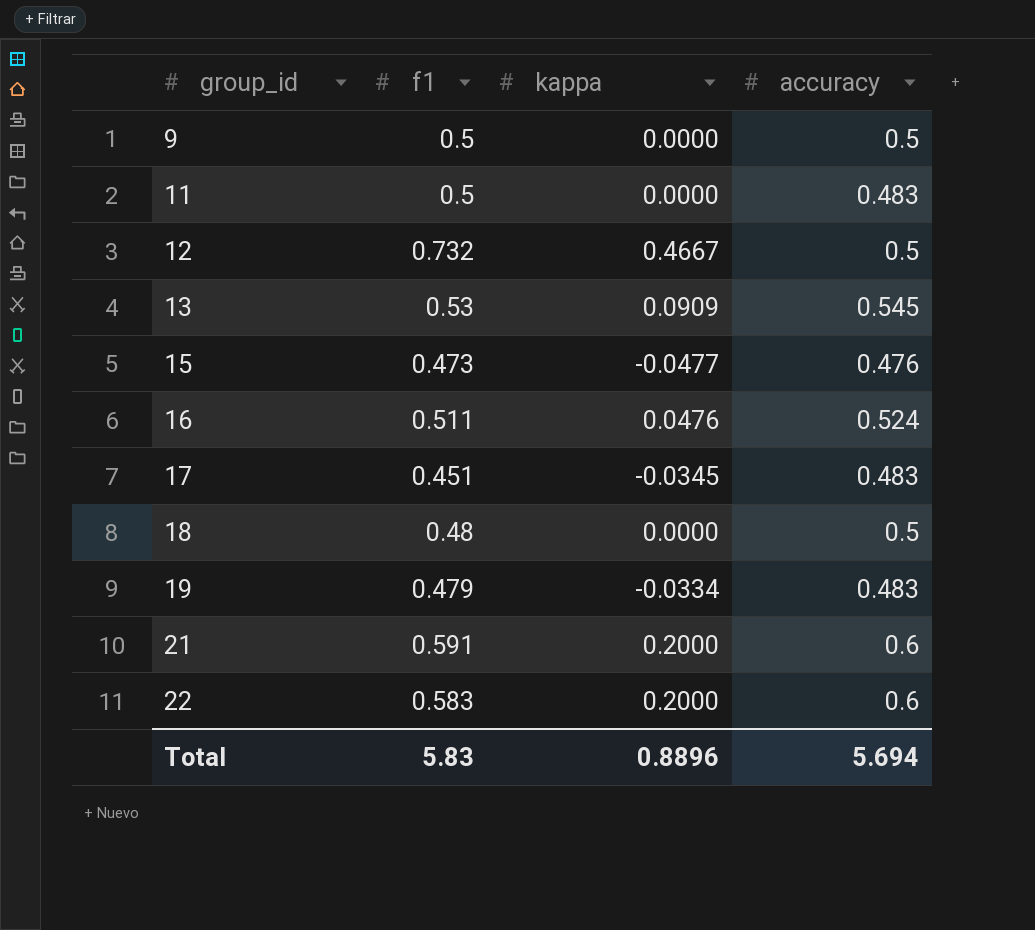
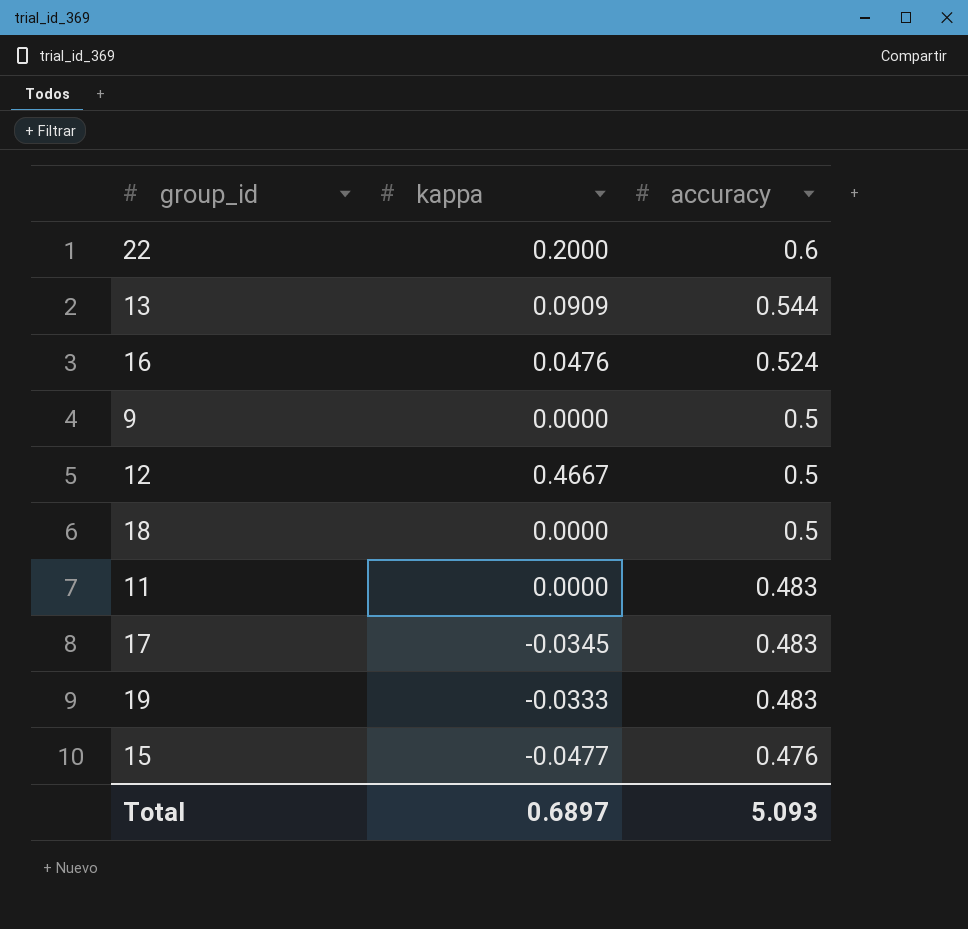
row order: group_id ascending -> accuracy descending
column f1 | position: 2 -> none
row 21: 0.591 | 0.2000 | 0.6 -> none
13 | accuracy: 0.545 -> 0.544
19 | kappa: -0.0334 -> -0.0333
Total | kappa: 0.8896 -> 0.6897
Total | accuracy: 5.694 -> 5.093

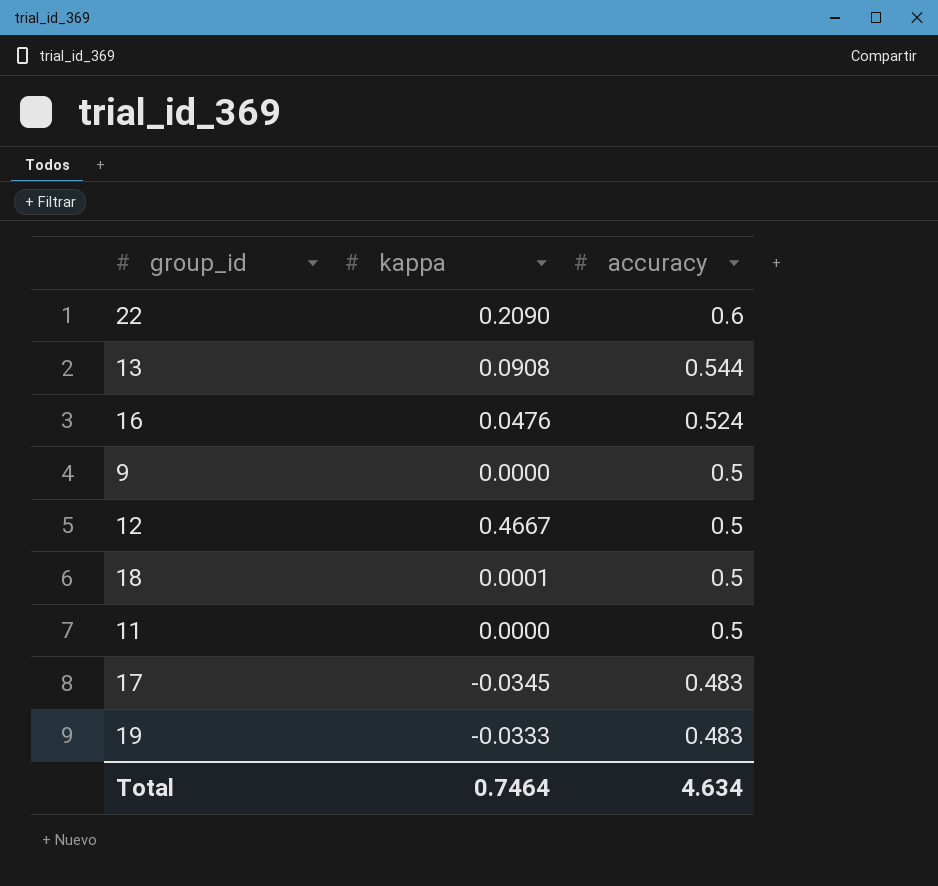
row 15: -0.0477 | 0.476 -> none
22 | kappa: 0.2000 -> 0.2090
13 | kappa: 0.0909 -> 0.0908
18 | kappa: 0.0000 -> 0.0001
11 | accuracy: 0.483 -> 0.5
Total | kappa: 0.6897 -> 0.7464
Total | accuracy: 5.093 -> 4.634

